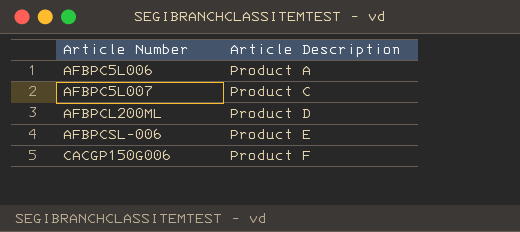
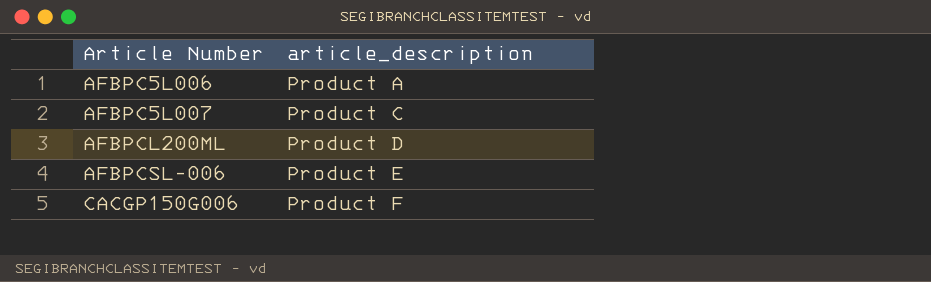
column name: Article Description -> article_description

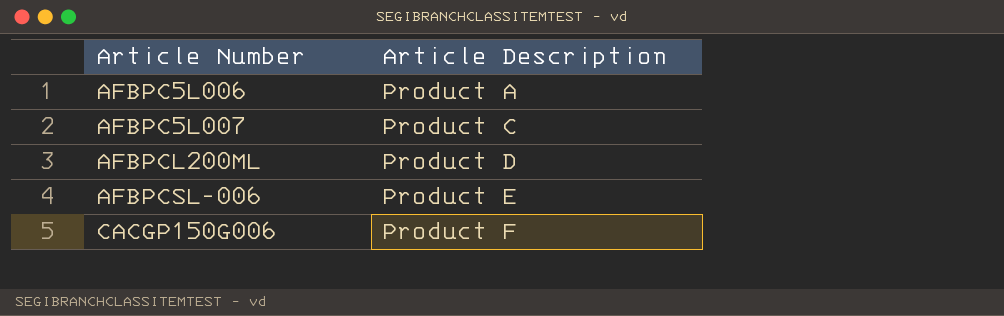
column name: article_description -> Article Description

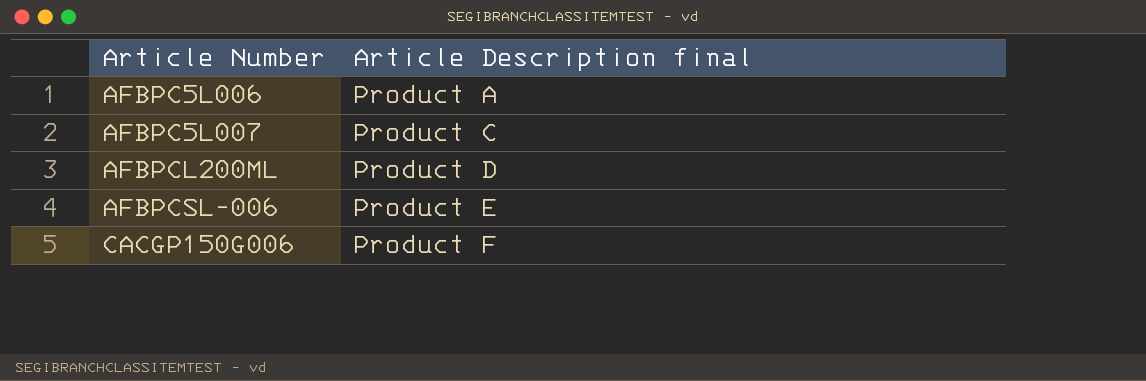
column name: Article Description -> Article Description final

